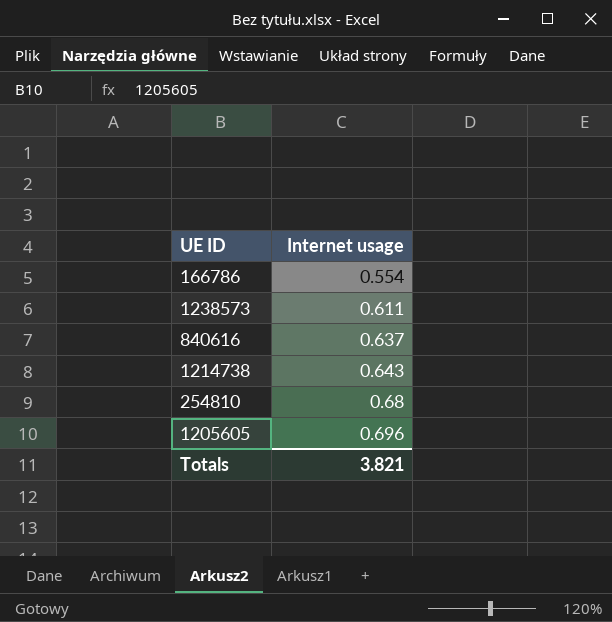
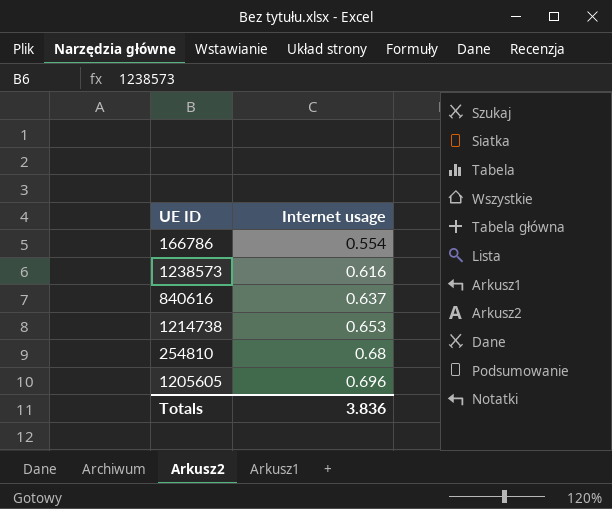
1238573 | Internet usage: 0.611 -> 0.616
1214738 | Internet usage: 0.643 -> 0.653
Totals | Internet usage: 3.821 -> 3.836

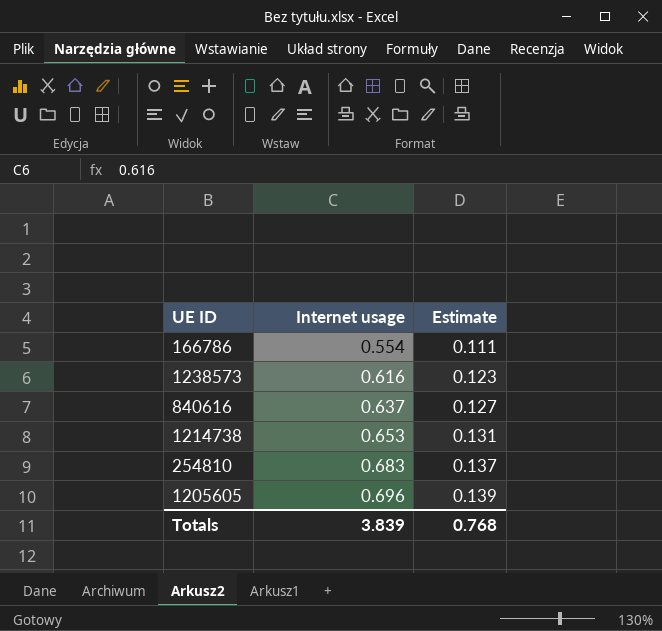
column Estimate | formula: none -> [Internet usage] * 0.2
254810 | Internet usage: 0.68 -> 0.683
Totals | Internet usage: 3.836 -> 3.839

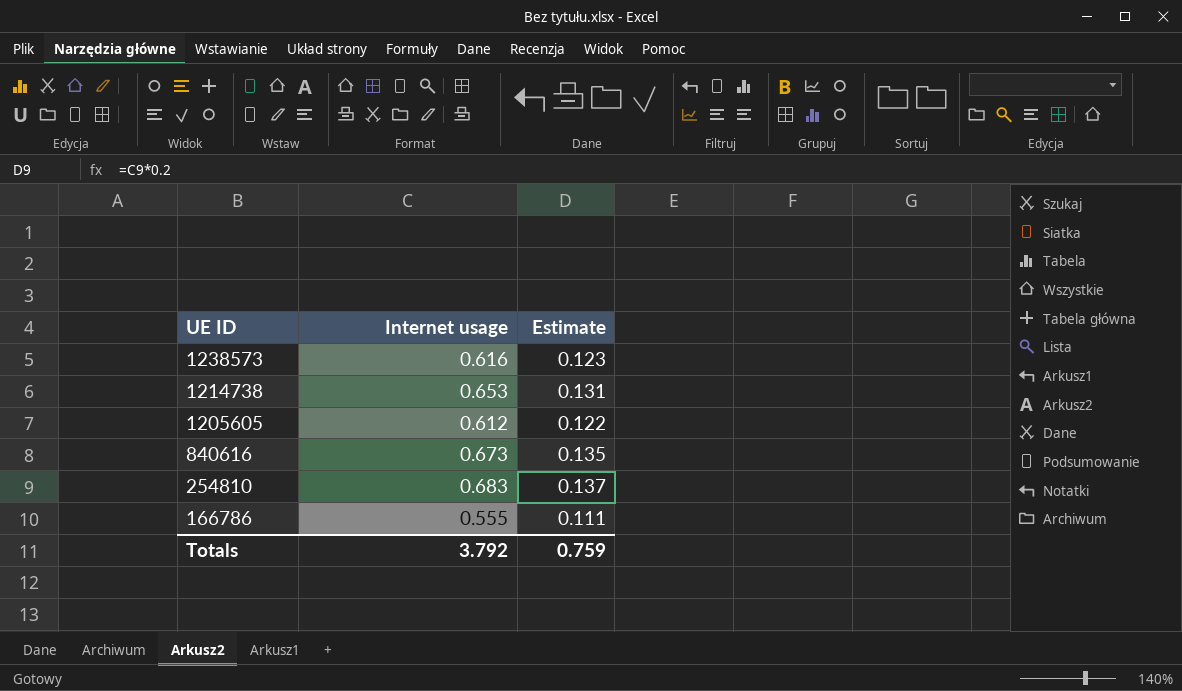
row order: Internet usage ascending -> UE ID descending
1205605 | Internet usage: 0.696 -> 0.612
1205605 | Estimate: 0.139 -> 0.122
840616 | Internet usage: 0.637 -> 0.673
840616 | Estimate: 0.127 -> 0.135
166786 | Internet usage: 0.554 -> 0.555
Totals | Internet usage: 3.839 -> 3.792
Totals | Estimate: 0.768 -> 0.759

